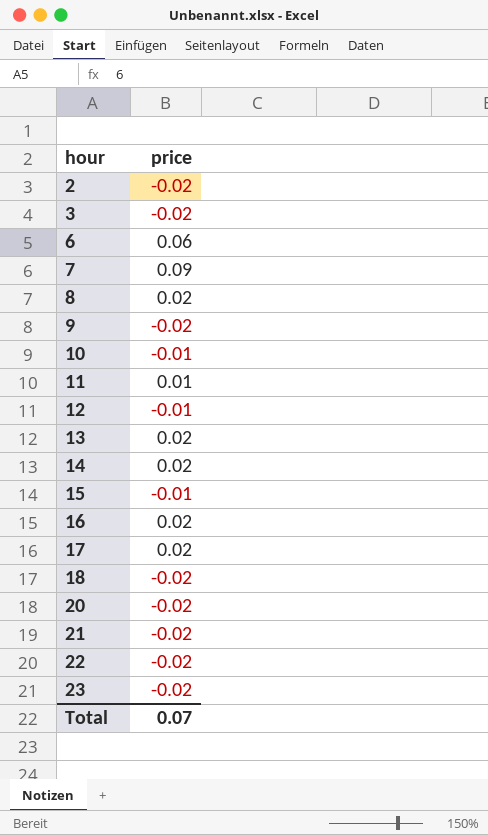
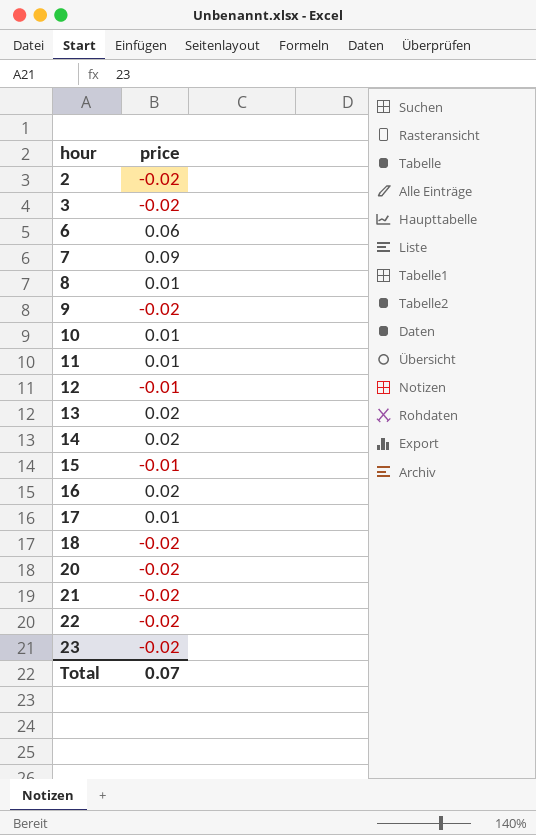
8 | price: 0.02 -> 0.01
10 | price: -0.01 -> 0.01
17 | price: 0.02 -> 0.01

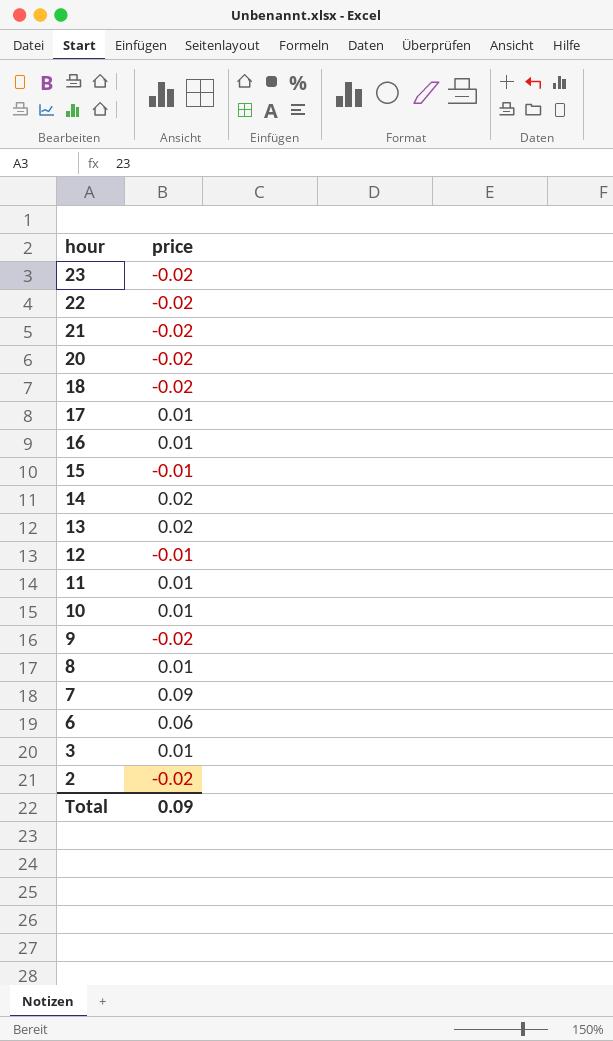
row order: hour ascending -> hour descending
16 | price: 0.02 -> 0.01
3 | price: -0.02 -> 0.01
Total | price: 0.07 -> 0.09

